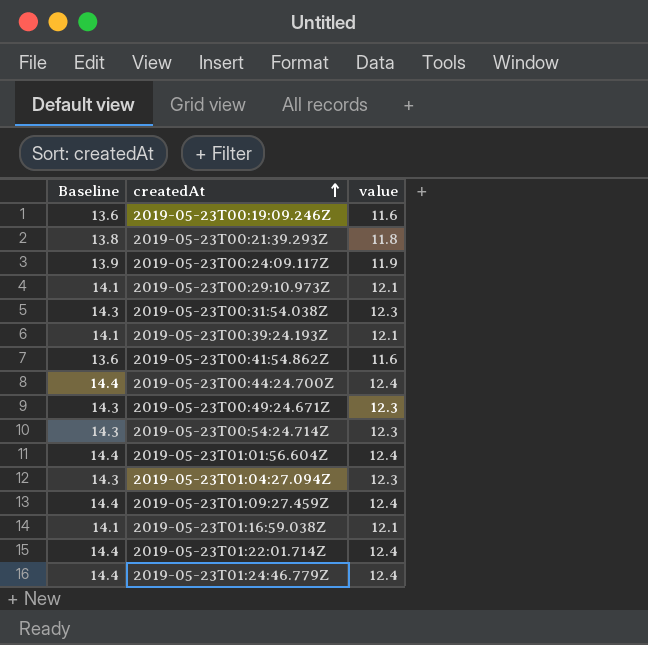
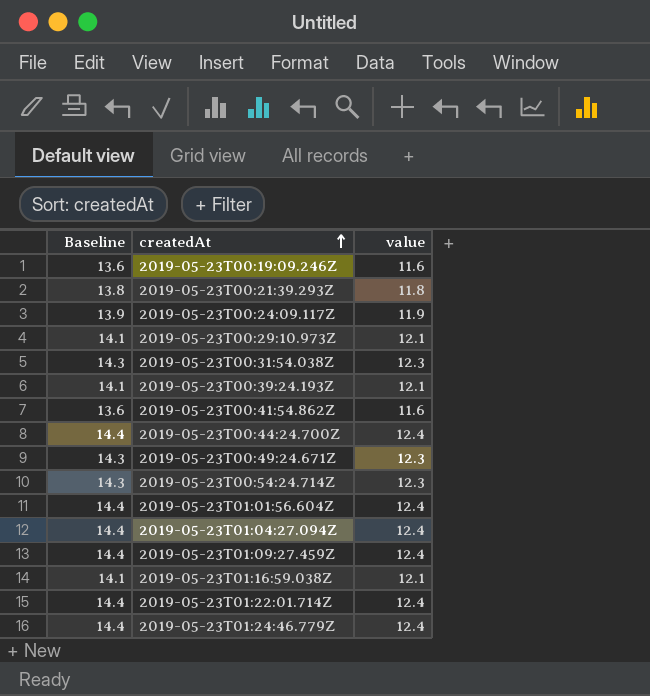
2019-05-23T01:04:27.094Z | Baseline: 14.3 -> 14.4
2019-05-23T01:04:27.094Z | value: 12.3 -> 12.4

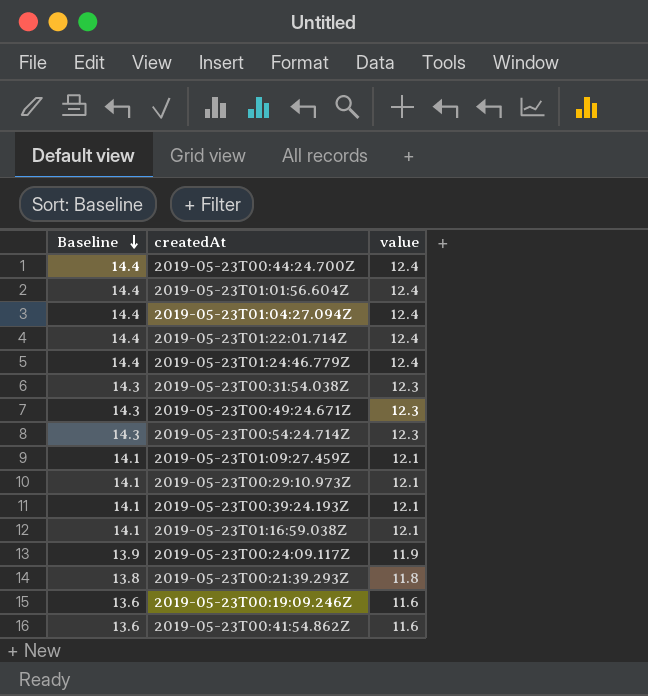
row order: createdAt ascending -> Baseline descending
2019-05-23T01:09:27.459Z | Baseline: 14.4 -> 14.1
2019-05-23T01:09:27.459Z | value: 12.4 -> 12.1

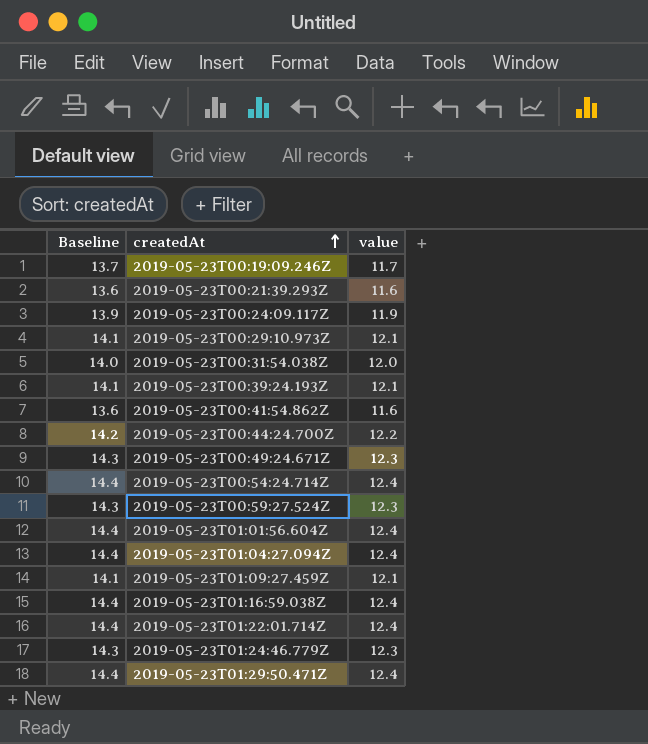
row order: Baseline descending -> createdAt ascending
2019-05-23T00:19:09.246Z | Baseline: 13.6 -> 13.7
2019-05-23T00:19:09.246Z | value: 11.6 -> 11.7
2019-05-23T00:21:39.293Z | Baseline: 13.8 -> 13.6
2019-05-23T00:21:39.293Z | value: 11.8 -> 11.6
2019-05-23T00:31:54.038Z | Baseline: 14.3 -> 14.0
2019-05-23T00:31:54.038Z | value: 12.3 -> 12.0
2019-05-23T00:44:24.700Z | Baseline: 14.4 -> 14.2
2019-05-23T00:44:24.700Z | value: 12.4 -> 12.2
2019-05-23T00:54:24.714Z | Baseline: 14.3 -> 14.4
2019-05-23T00:54:24.714Z | value: 12.3 -> 12.4
row 2019-05-23T00:59:27.524Z: none -> 14.3 | 12.3
2019-05-23T01:16:59.038Z | Baseline: 14.1 -> 14.4
2019-05-23T01:16:59.038Z | value: 12.1 -> 12.4
2019-05-23T01:24:46.779Z | Baseline: 14.4 -> 14.3
2019-05-23T01:24:46.779Z | value: 12.4 -> 12.3
row 2019-05-23T01:29:50.471Z: none -> 14.4 | 12.4

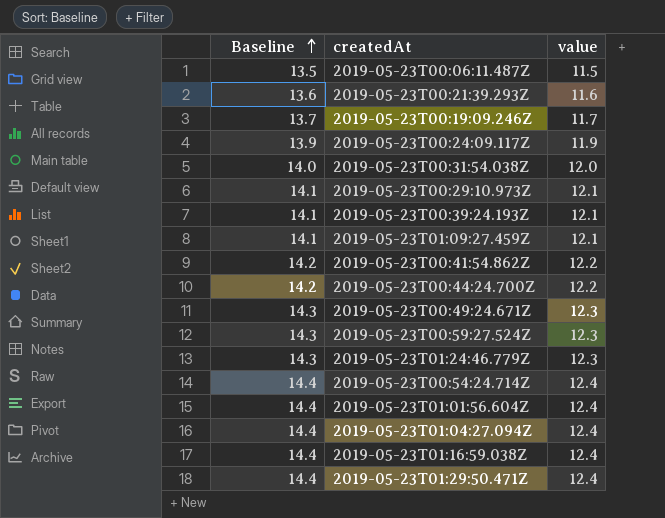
row order: createdAt ascending -> Baseline ascending
row 2019-05-23T01:22:01.714Z: 14.4 | 12.4 -> none
row 2019-05-23T00:06:11.487Z: none -> 13.5 | 11.5
2019-05-23T00:41:54.862Z | Baseline: 13.6 -> 14.2
2019-05-23T00:41:54.862Z | value: 11.6 -> 12.2

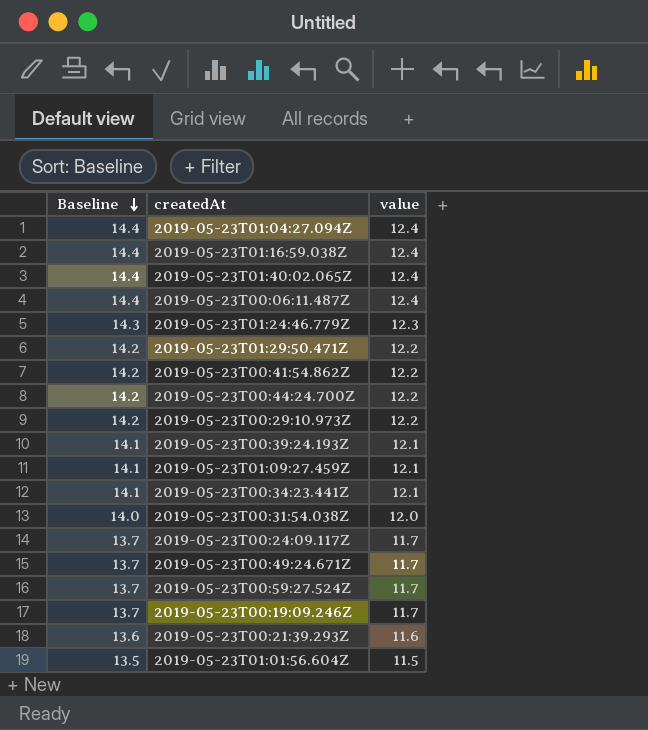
row order: Baseline ascending -> Baseline descending
row 2019-05-23T00:54:24.714Z: 14.4 | 12.4 -> none
row 2019-05-23T01:40:02.065Z: none -> 14.4 | 12.4
2019-05-23T00:06:11.487Z | Baseline: 13.5 -> 14.4
2019-05-23T00:06:11.487Z | value: 11.5 -> 12.4
2019-05-23T01:29:50.471Z | Baseline: 14.4 -> 14.2
2019-05-23T01:29:50.471Z | value: 12.4 -> 12.2
2019-05-23T00:29:10.973Z | Baseline: 14.1 -> 14.2
2019-05-23T00:29:10.973Z | value: 12.1 -> 12.2
row 2019-05-23T00:34:23.441Z: none -> 14.1 | 12.1
2019-05-23T00:24:09.117Z | Baseline: 13.9 -> 13.7
2019-05-23T00:24:09.117Z | value: 11.9 -> 11.7
2019-05-23T00:49:24.671Z | Baseline: 14.3 -> 13.7
2019-05-23T00:49:24.671Z | value: 12.3 -> 11.7
2019-05-23T00:59:27.524Z | Baseline: 14.3 -> 13.7
2019-05-23T00:59:27.524Z | value: 12.3 -> 11.7
2019-05-23T01:01:56.604Z | Baseline: 14.4 -> 13.5
2019-05-23T01:01:56.604Z | value: 12.4 -> 11.5

